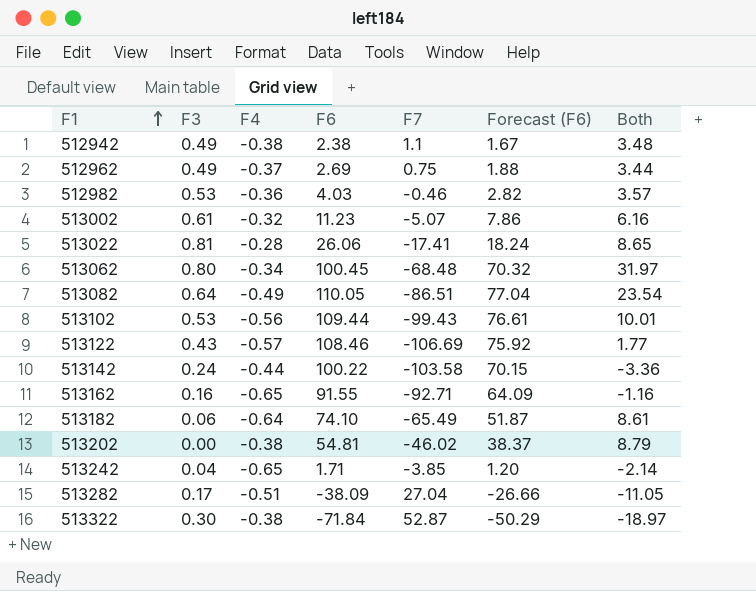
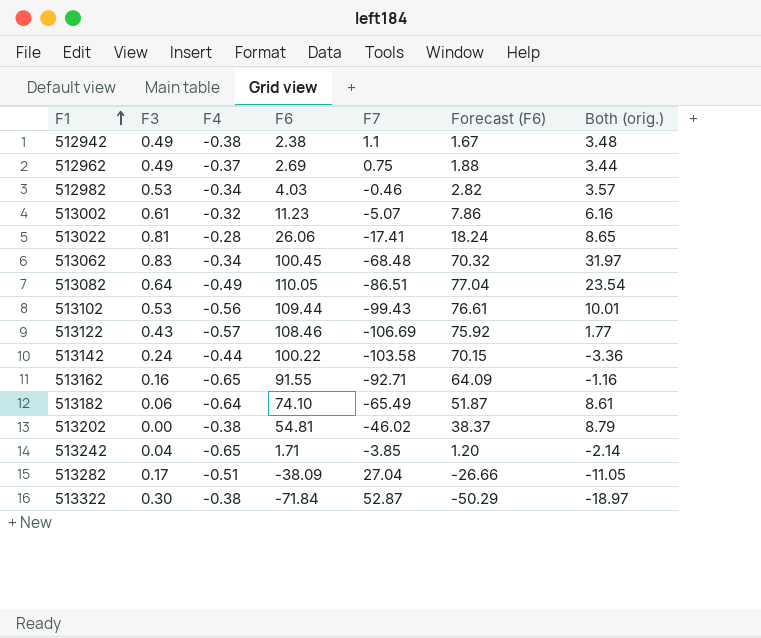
column name: Both -> Both (orig.)
512982 | F4: -0.36 -> -0.34
513062 | F3: 0.80 -> 0.83

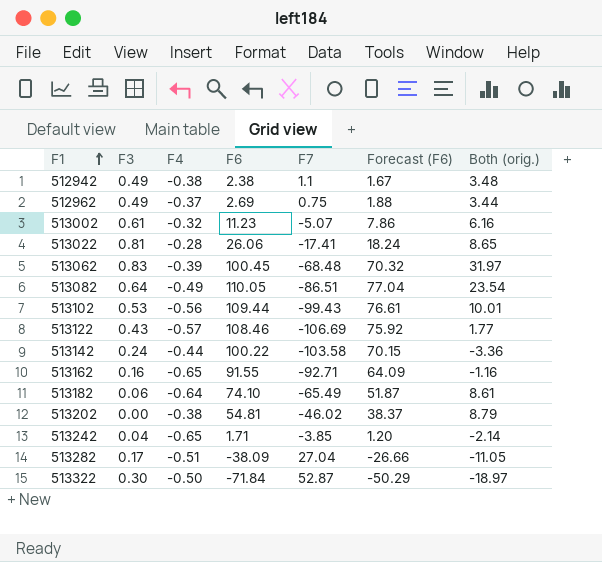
row 512982: 0.53 | -0.34 | 4.03 | -0.46 | 2.82 | 3.57 -> none
513062 | F4: -0.34 -> -0.39
513322 | F4: -0.38 -> -0.50

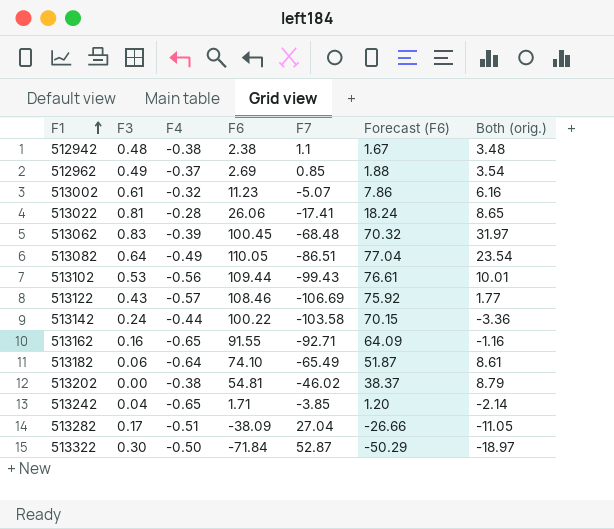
512942 | F3: 0.49 -> 0.48
512962 | F7: 0.75 -> 0.85
512962 | Both (orig.): 3.44 -> 3.54

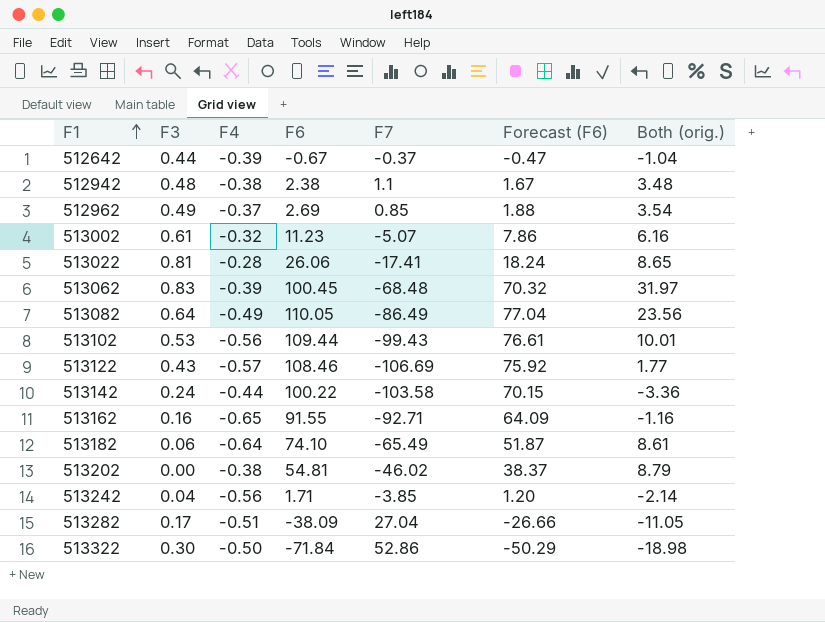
row 512642: none -> 0.44 | -0.39 | -0.67 | -0.37 | -0.47 | -1.04
513082 | F7: -86.51 -> -86.49
513082 | Both (orig.): 23.54 -> 23.56
513242 | F4: -0.65 -> -0.56
513322 | F7: 52.87 -> 52.86
513322 | Both (orig.): -18.97 -> -18.98

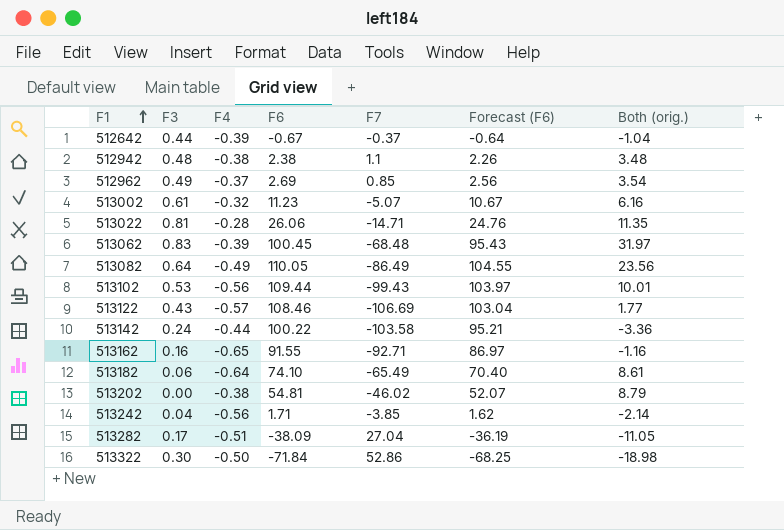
column Forecast (F6) | formula: [F6] * 0.7 -> [F6] * 0.95
513022 | F7: -17.41 -> -14.71
513022 | Both (orig.): 8.65 -> 11.35

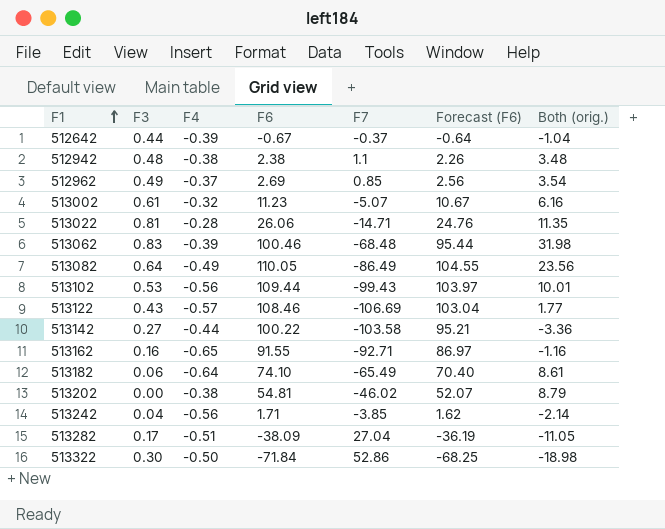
513062 | F6: 100.45 -> 100.46
513062 | Forecast (F6): 95.43 -> 95.44
513062 | Both (orig.): 31.97 -> 31.98
513142 | F3: 0.24 -> 0.27

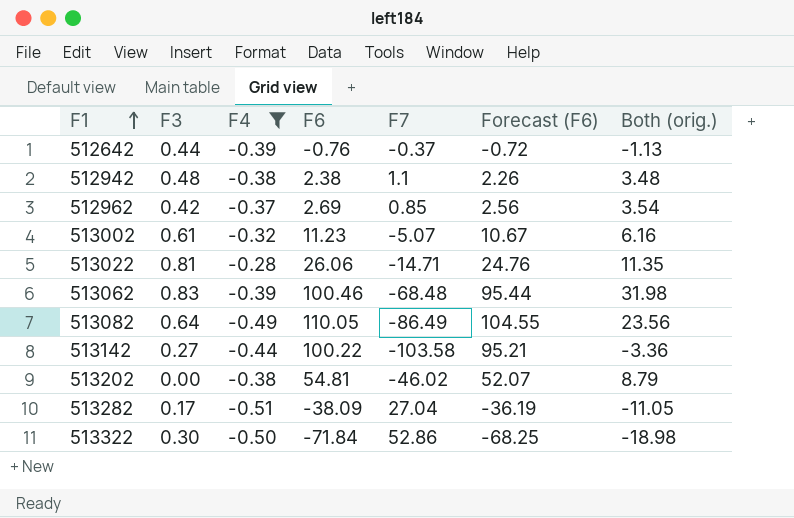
filter: none -> F4 >= -0.51
512642 | F6: -0.67 -> -0.76
512642 | Forecast (F6): -0.64 -> -0.72
512642 | Both (orig.): -1.04 -> -1.13
512962 | F3: 0.49 -> 0.42

